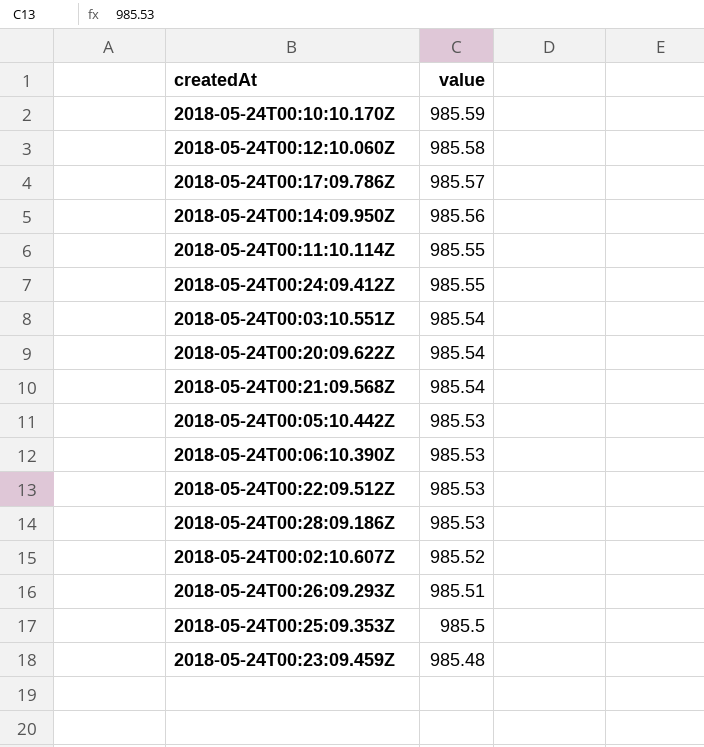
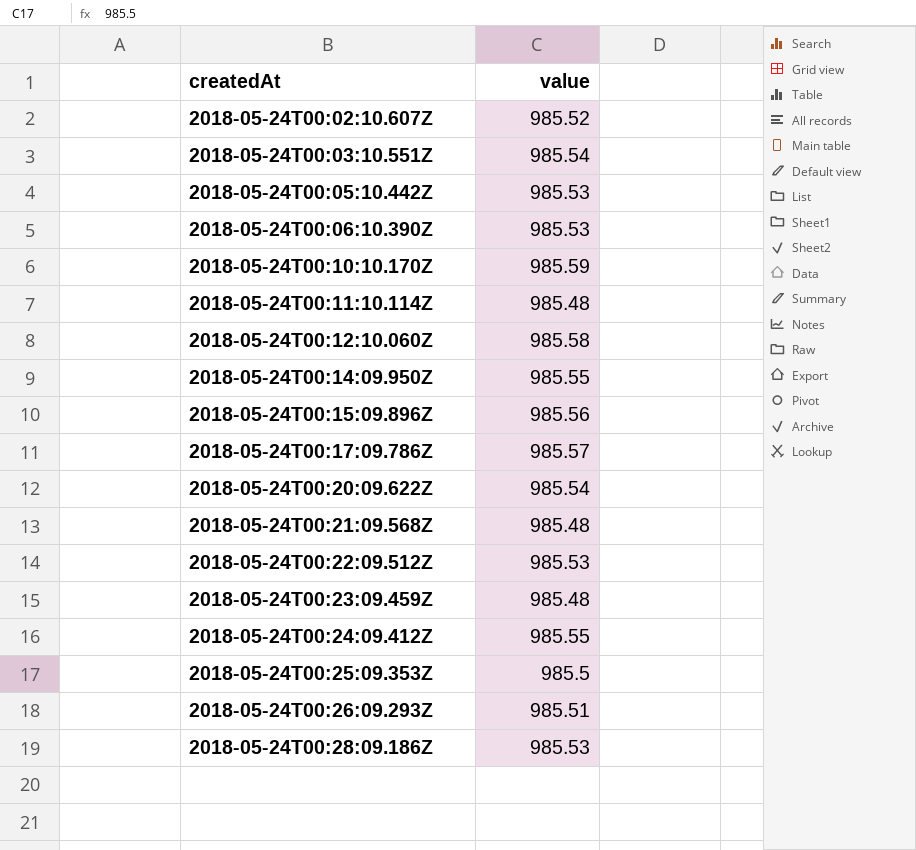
row order: value descending -> createdAt ascending
2018-05-24T00:11:10.114Z | value: 985.55 -> 985.48
2018-05-24T00:14:09.950Z | value: 985.56 -> 985.55
row 2018-05-24T00:15:09.896Z: none -> 985.56
2018-05-24T00:21:09.568Z | value: 985.54 -> 985.48

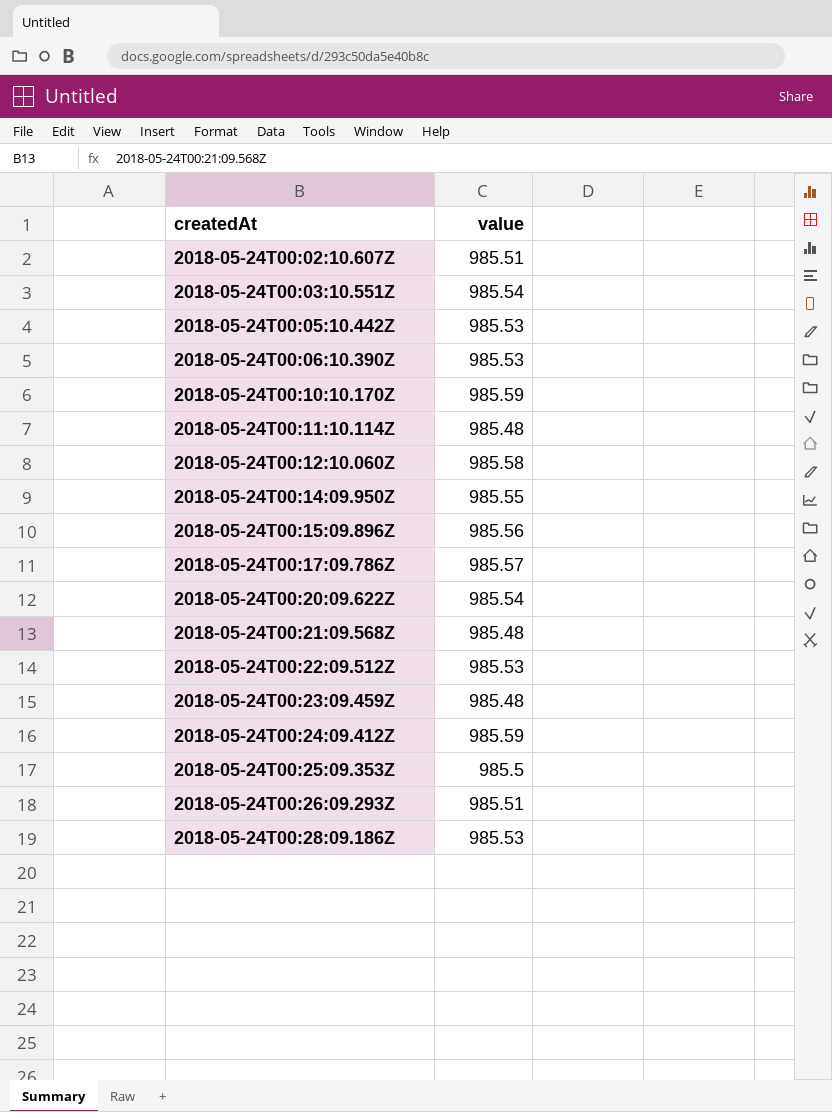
2018-05-24T00:02:10.607Z | value: 985.52 -> 985.51
2018-05-24T00:24:09.412Z | value: 985.55 -> 985.59

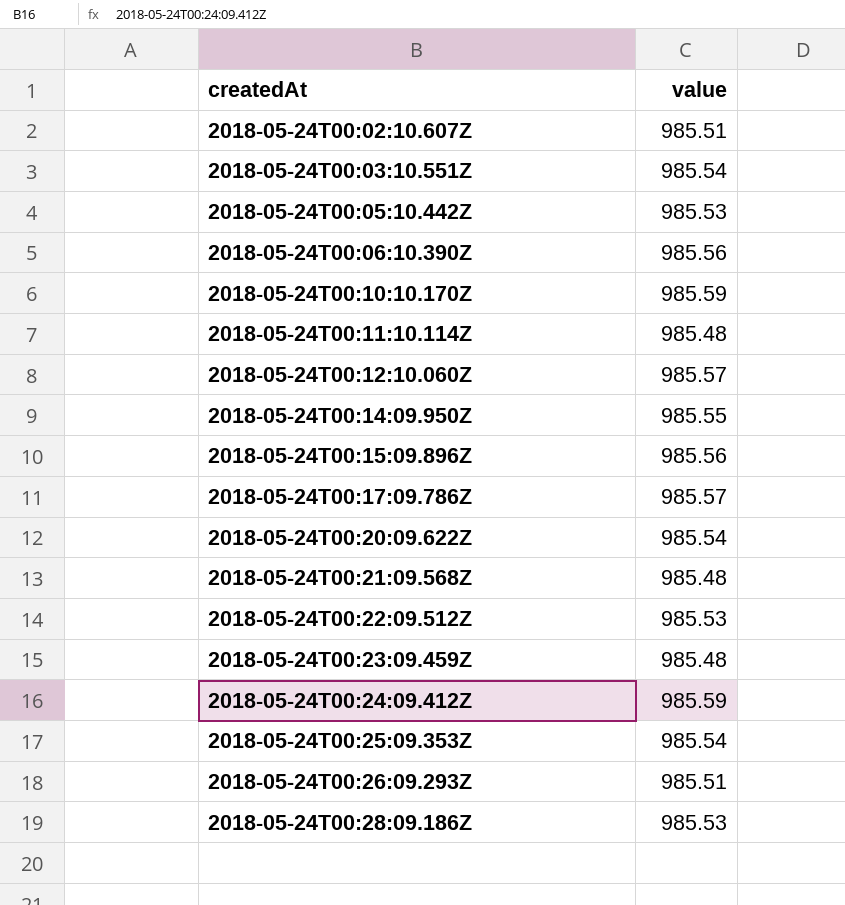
2018-05-24T00:06:10.390Z | value: 985.53 -> 985.56
2018-05-24T00:12:10.060Z | value: 985.58 -> 985.57
2018-05-24T00:25:09.353Z | value: 985.5 -> 985.54

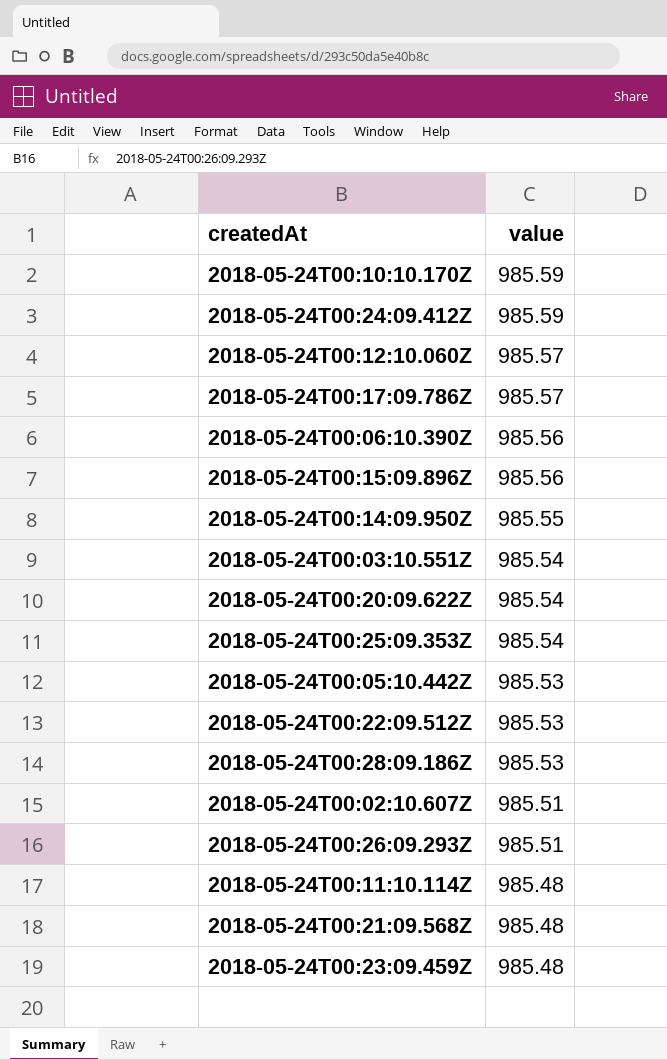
row order: createdAt ascending -> value descending

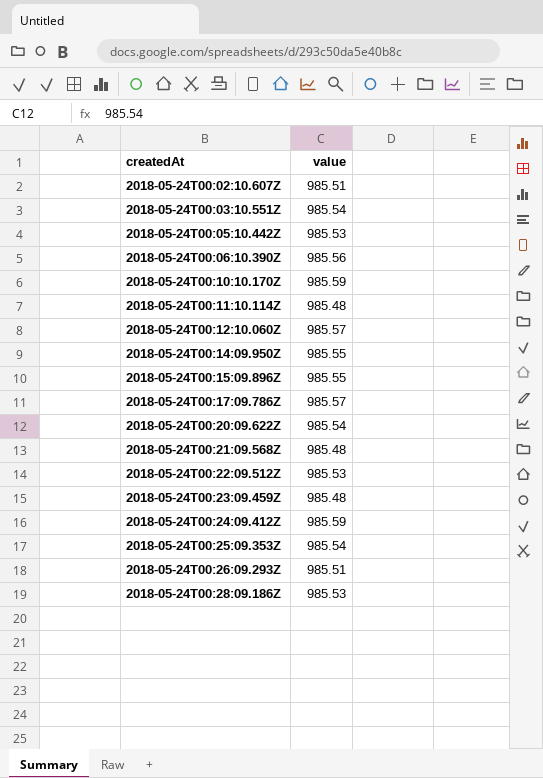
row order: value descending -> createdAt ascending
2018-05-24T00:15:09.896Z | value: 985.56 -> 985.55

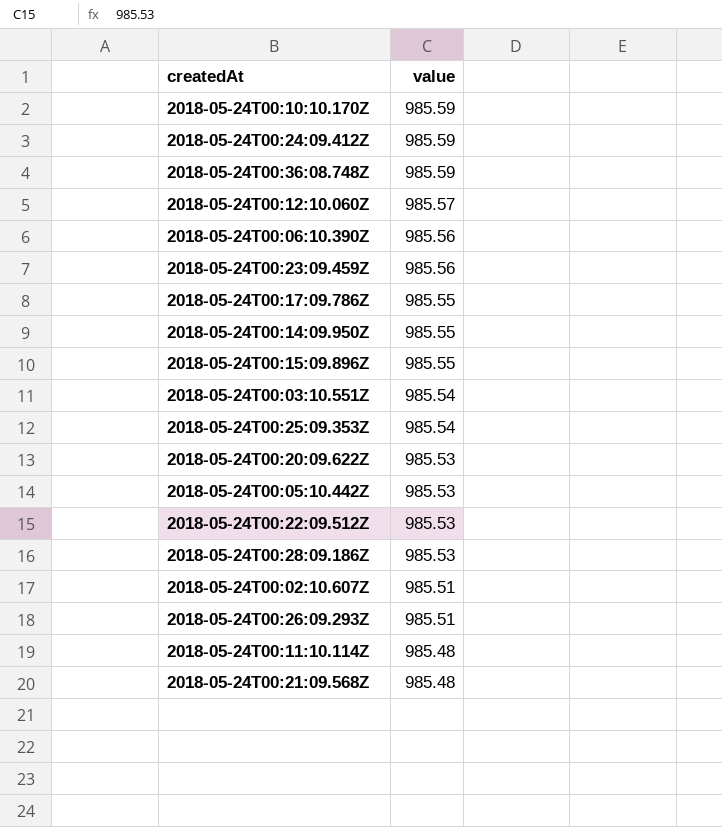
row order: createdAt ascending -> value descending
row 2018-05-24T00:36:08.748Z: none -> 985.59
2018-05-24T00:23:09.459Z | value: 985.48 -> 985.56
2018-05-24T00:17:09.786Z | value: 985.57 -> 985.55
2018-05-24T00:20:09.622Z | value: 985.54 -> 985.53

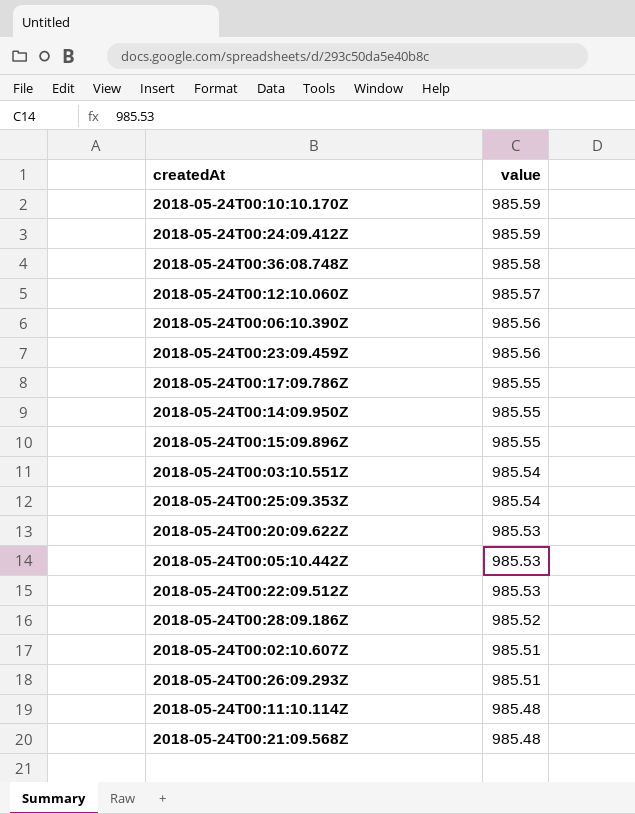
2018-05-24T00:36:08.748Z | value: 985.59 -> 985.58
2018-05-24T00:28:09.186Z | value: 985.53 -> 985.52

